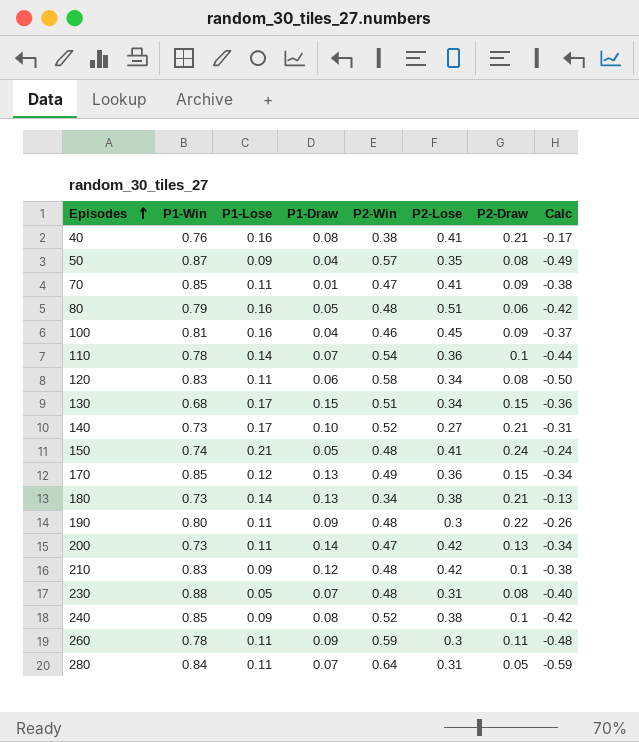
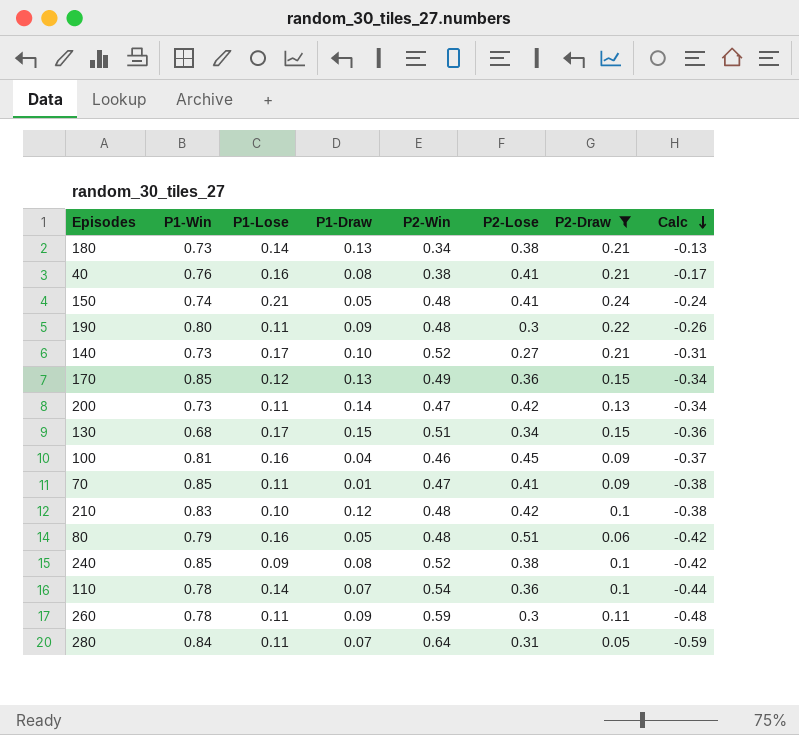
filter: none -> P2-Draw != 0.08
row order: Episodes ascending -> Calc descending
210 | P1-Lose: 0.09 -> 0.10

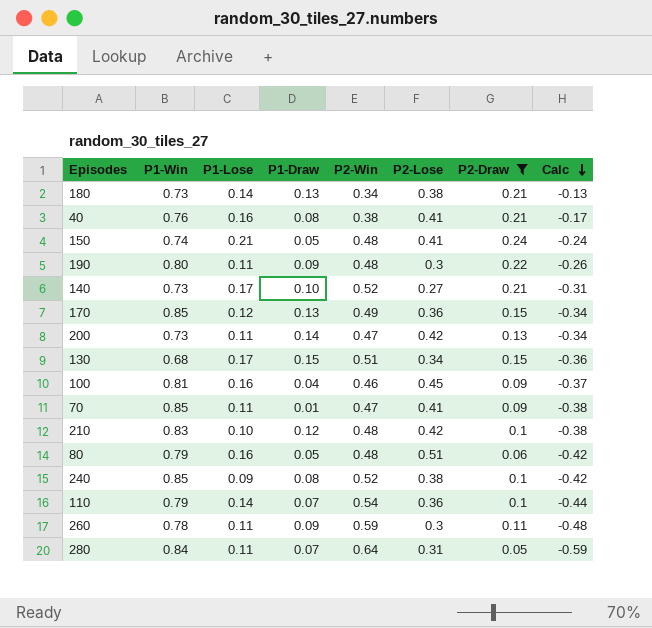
110 | P1-Win: 0.78 -> 0.79

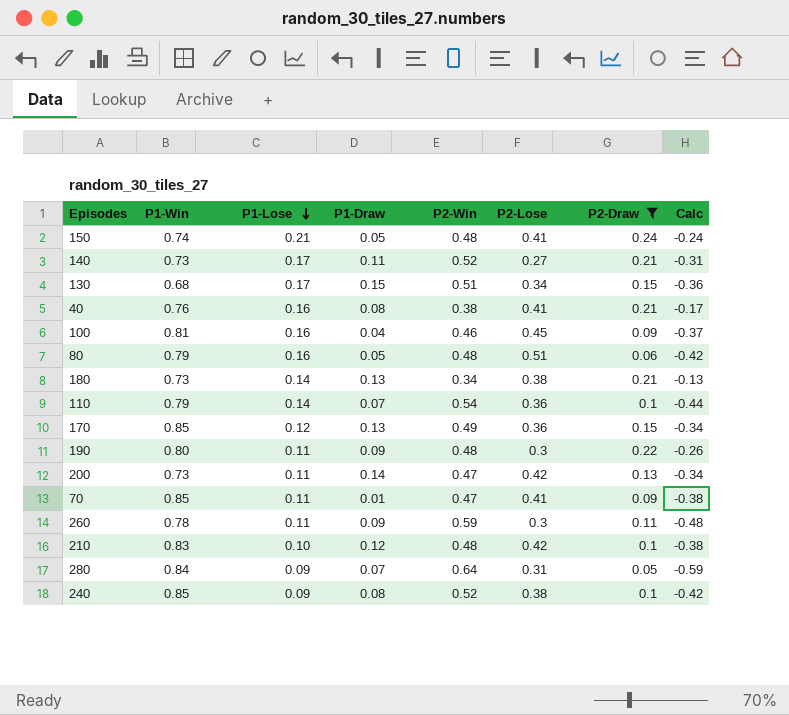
row order: Calc descending -> P1-Lose descending
140 | P1-Draw: 0.10 -> 0.11
280 | P1-Lose: 0.11 -> 0.09

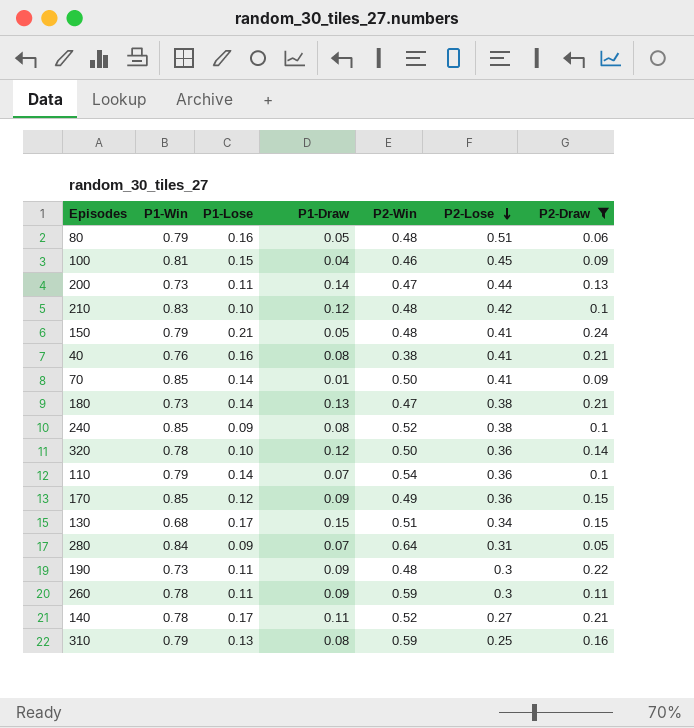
row order: P1-Lose descending -> P2-Lose descending
column Calc | formula: [P2-Draw] - [P2-Win] -> none
100 | P1-Lose: 0.16 -> 0.15
200 | P2-Lose: 0.42 -> 0.44
150 | P1-Win: 0.74 -> 0.79
70 | P1-Lose: 0.11 -> 0.14
70 | P2-Win: 0.47 -> 0.50
180 | P2-Win: 0.34 -> 0.47
row 320: none -> 0.78 | 0.10 | 0.12 | 0.50 | 0.36 | 0.14
170 | P1-Draw: 0.13 -> 0.09
190 | P1-Win: 0.80 -> 0.73
140 | P1-Win: 0.73 -> 0.78
row 310: none -> 0.79 | 0.13 | 0.08 | 0.59 | 0.25 | 0.16

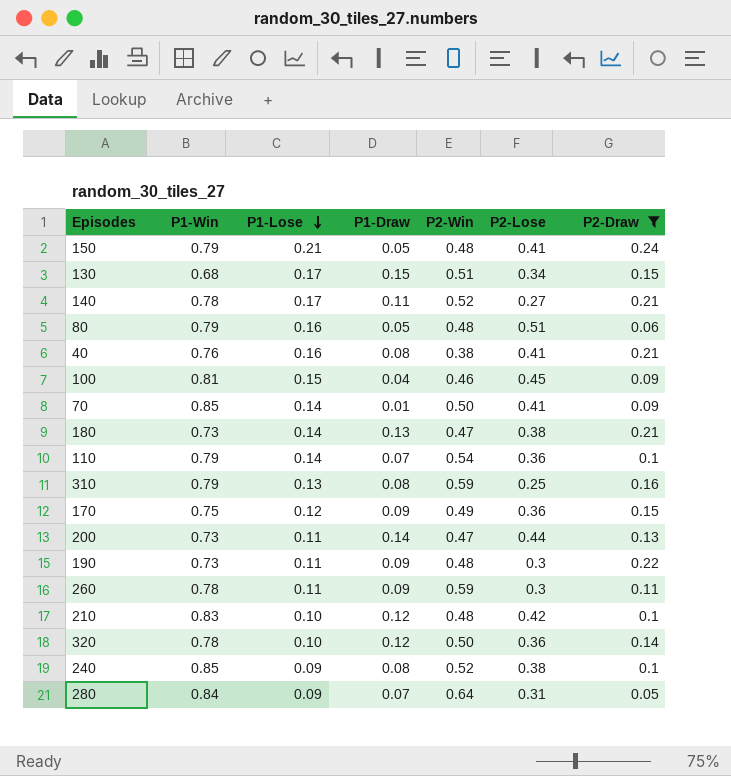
row order: P2-Lose descending -> P1-Lose descending
170 | P1-Win: 0.85 -> 0.75

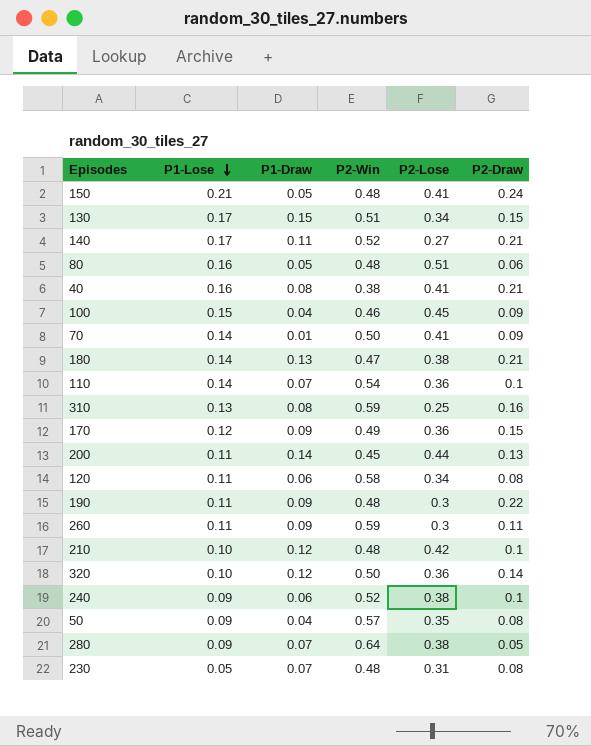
filter: P2-Draw != 0.08 -> none
column P1-Win | position: 2 -> none
200 | P2-Win: 0.47 -> 0.45
240 | P1-Draw: 0.08 -> 0.06
280 | P2-Lose: 0.31 -> 0.38

